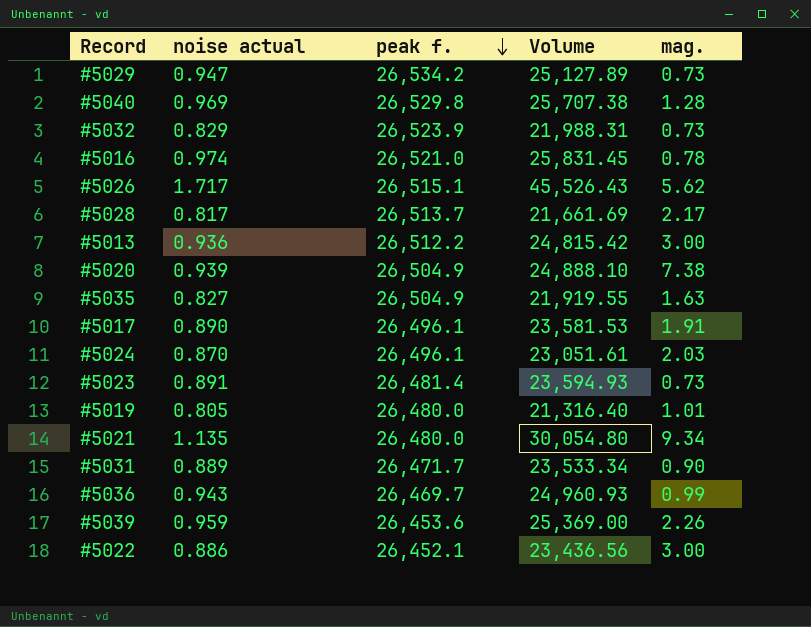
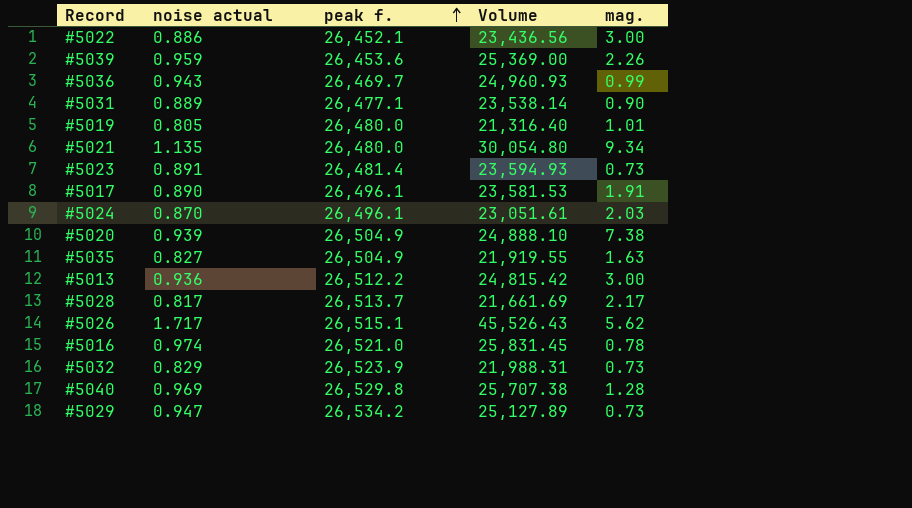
row order: peak f. descending -> peak f. ascending
#5031 | peak f.: 26,471.7 -> 26,477.1
#5031 | Volume: 23,533.34 -> 23,538.14

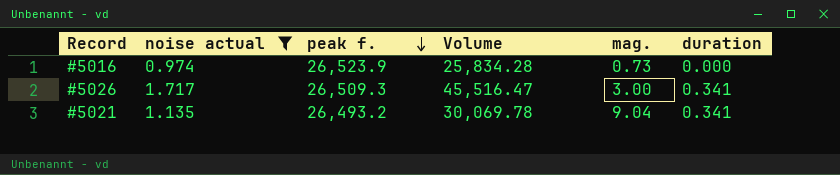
filter: none -> noise actual >= 0.974
row order: peak f. ascending -> peak f. descending
column duration | position: none -> 6
#5016 | peak f.: 26,521.0 -> 26,523.9
#5016 | Volume: 25,831.45 -> 25,834.28
#5016 | mag.: 0.78 -> 0.73
#5026 | peak f.: 26,515.1 -> 26,509.3
#5026 | Volume: 45,526.43 -> 45,516.47
#5026 | mag.: 5.62 -> 3.00
#5021 | peak f.: 26,480.0 -> 26,493.2
#5021 | Volume: 30,054.80 -> 30,069.78
#5021 | mag.: 9.34 -> 9.04

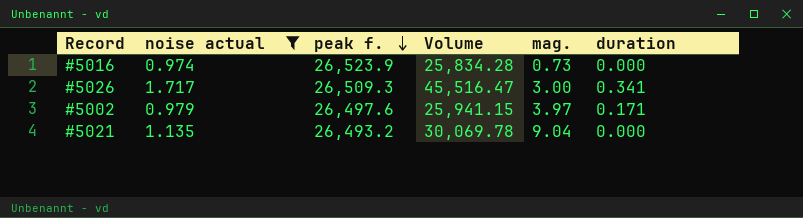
row #5002: none -> 0.979 | 26,497.6 | 25,941.15 | 3.97 | 0.171
#5021 | duration: 0.341 -> 0.000

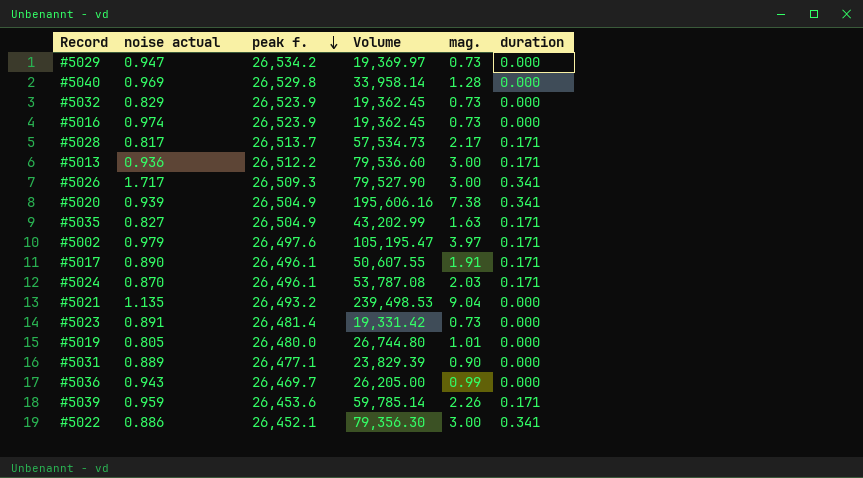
filter: noise actual >= 0.974 -> none
column Volume | formula: [noise actual] * [peak f.] -> [peak f.] * [mag.]

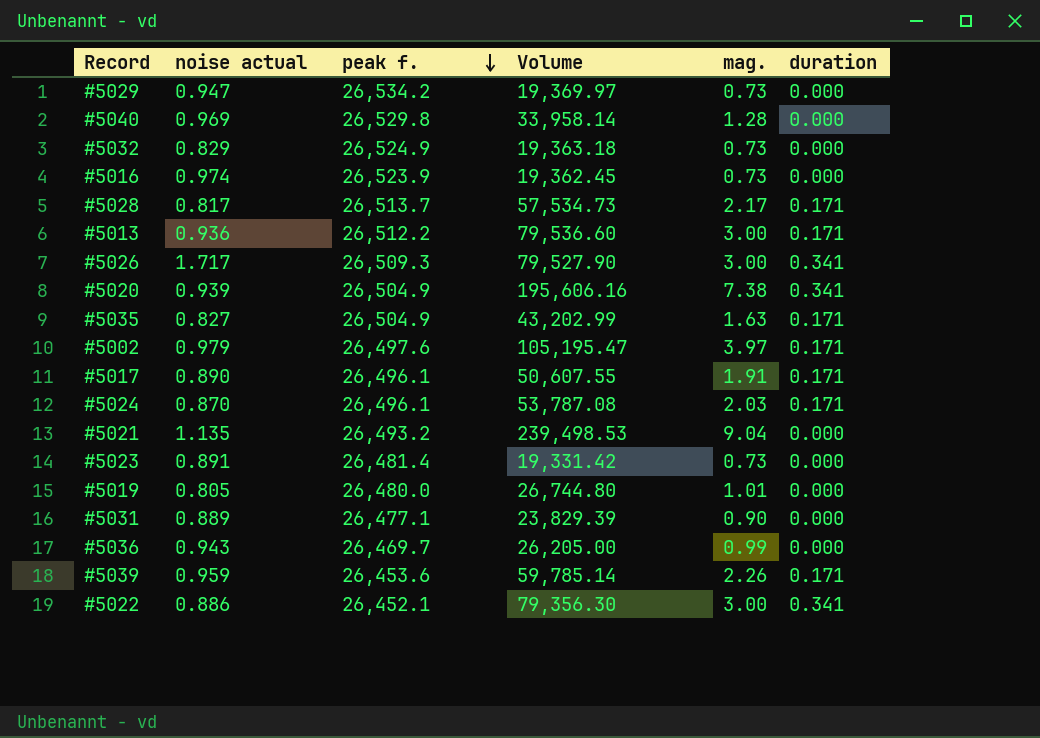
#5032 | peak f.: 26,523.9 -> 26,524.9
#5032 | Volume: 19,362.45 -> 19,363.18

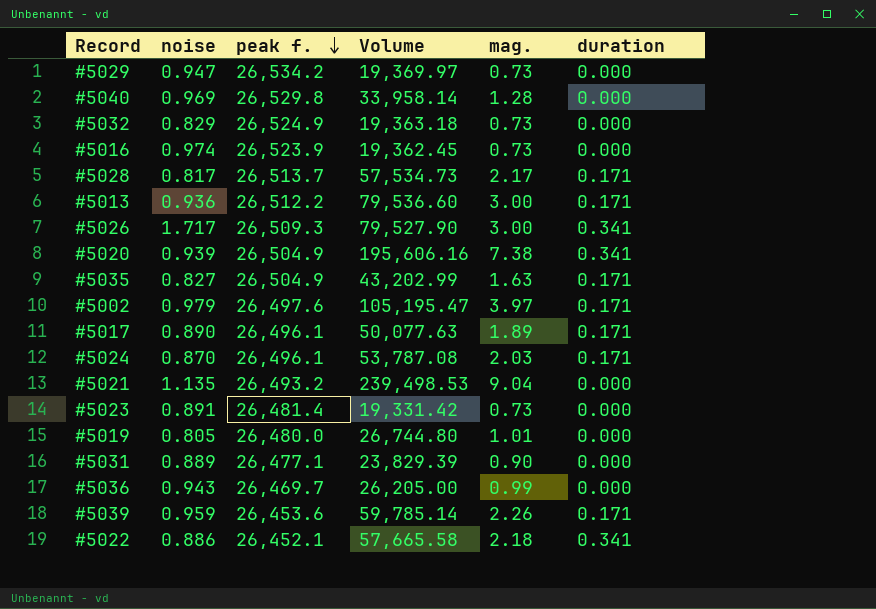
column name: noise actual -> noise
#5017 | Volume: 50,607.55 -> 50,077.63
#5017 | mag.: 1.91 -> 1.89
#5022 | Volume: 79,356.30 -> 57,665.58
#5022 | mag.: 3.00 -> 2.18

